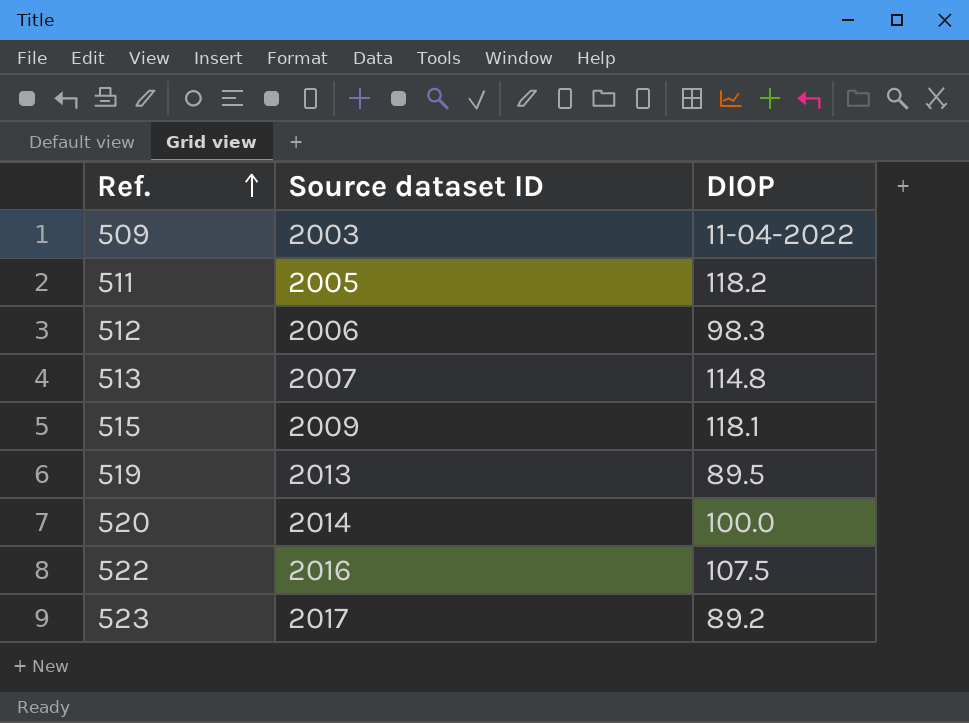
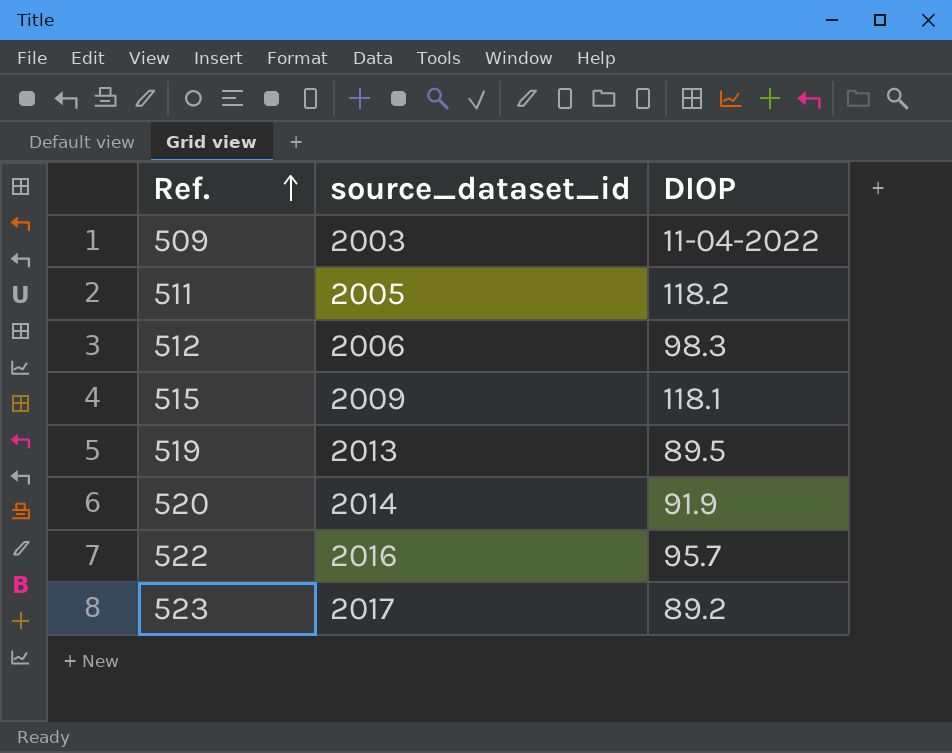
column name: Source dataset ID -> source_dataset_id
row 513: 2007 | 114.8 -> none
520 | DIOP: 100.0 -> 91.9
522 | DIOP: 107.5 -> 95.7

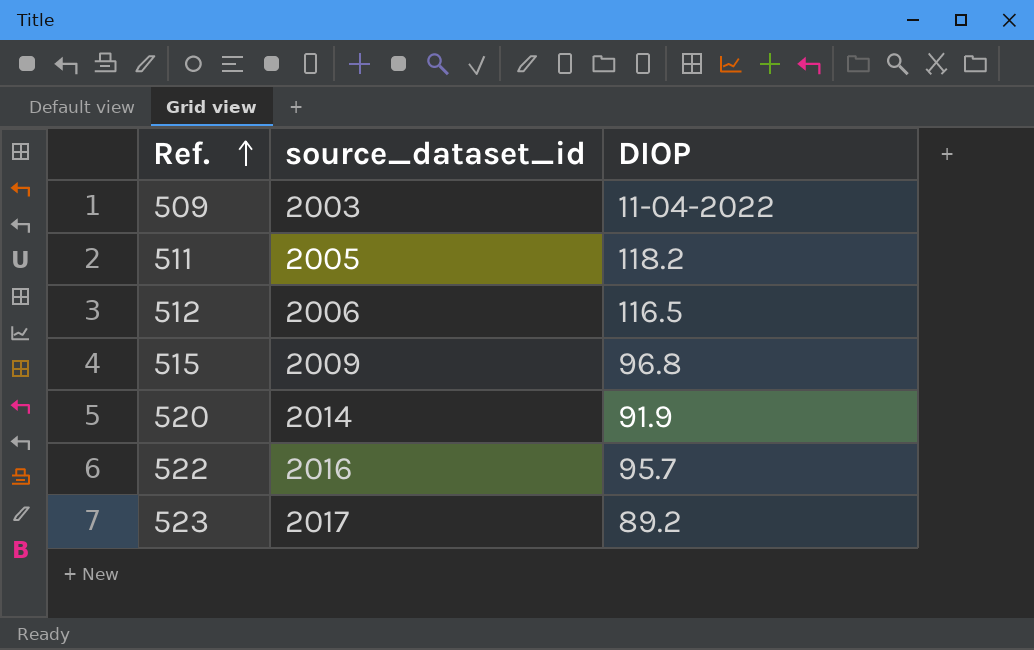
row 519: 2013 | 89.5 -> none
512 | DIOP: 98.3 -> 116.5
515 | DIOP: 118.1 -> 96.8

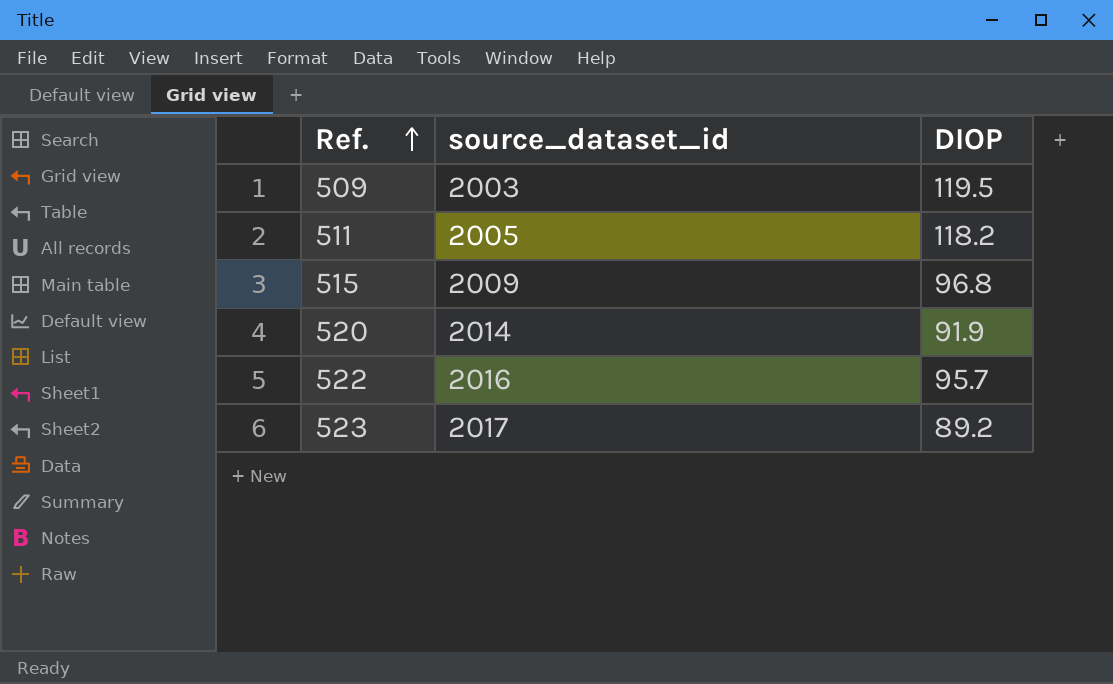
row 512: 2006 | 116.5 -> none
509 | DIOP: 11-04-2022 -> 119.5

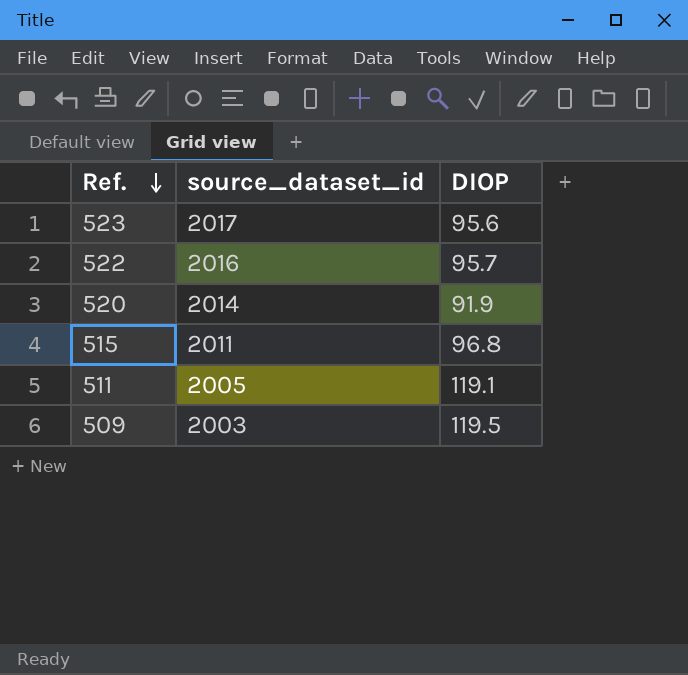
row order: Ref. ascending -> Ref. descending
523 | DIOP: 89.2 -> 95.6
515 | source_dataset_id: 2009 -> 2011
511 | DIOP: 118.2 -> 119.1

